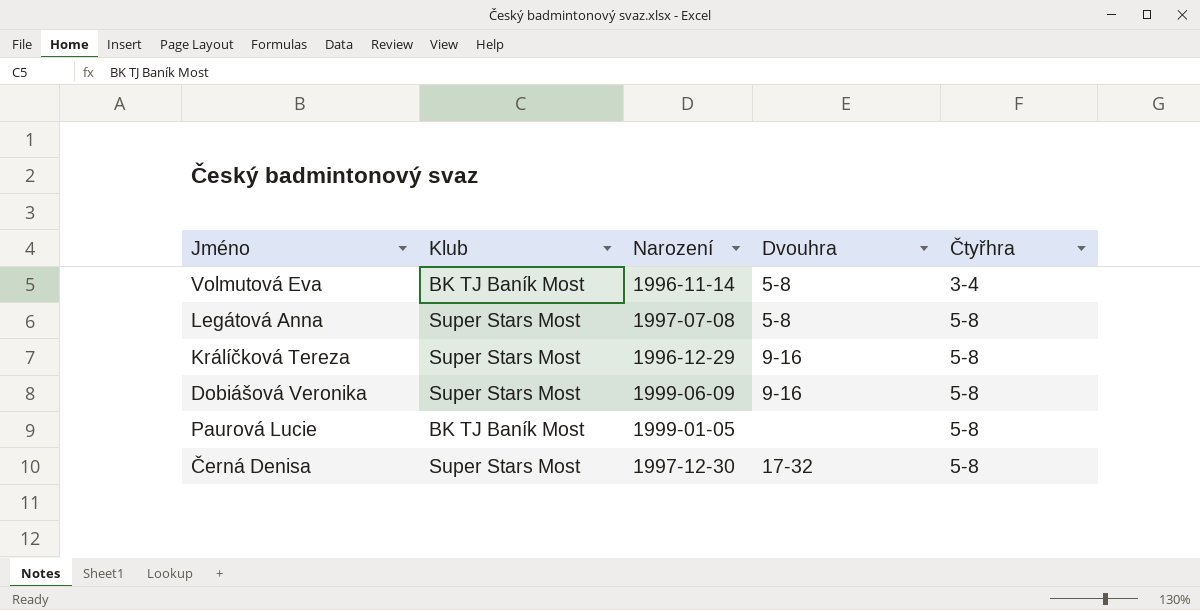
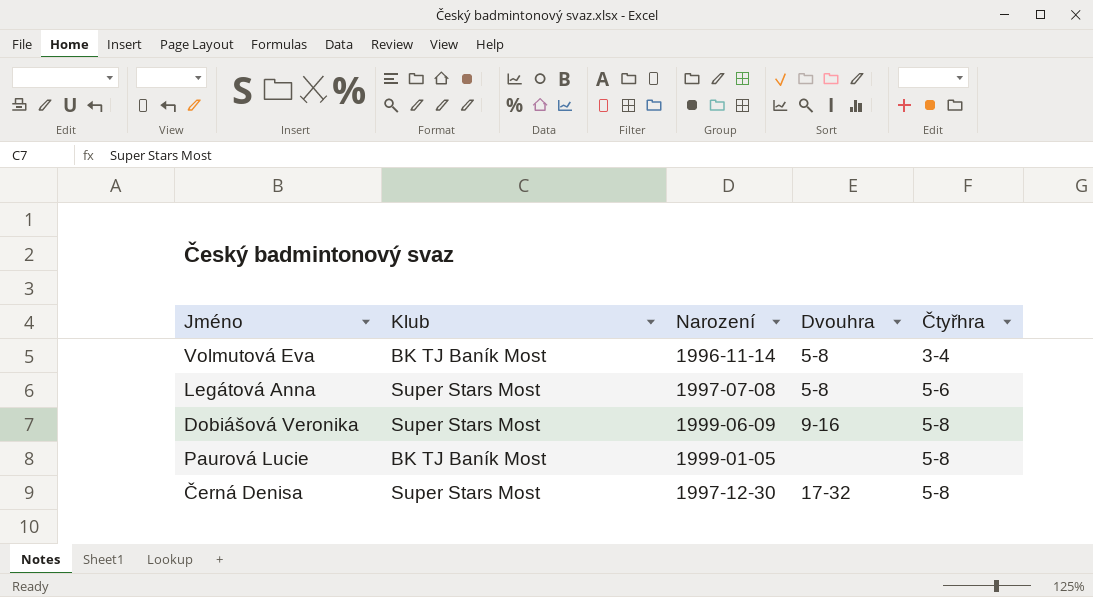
row Králíčková Tereza: Super Stars Most | 1996-12-29 | 9-16 | 5-8 -> none
Legátová Anna | Čtyřhra: 5-8 -> 5-6

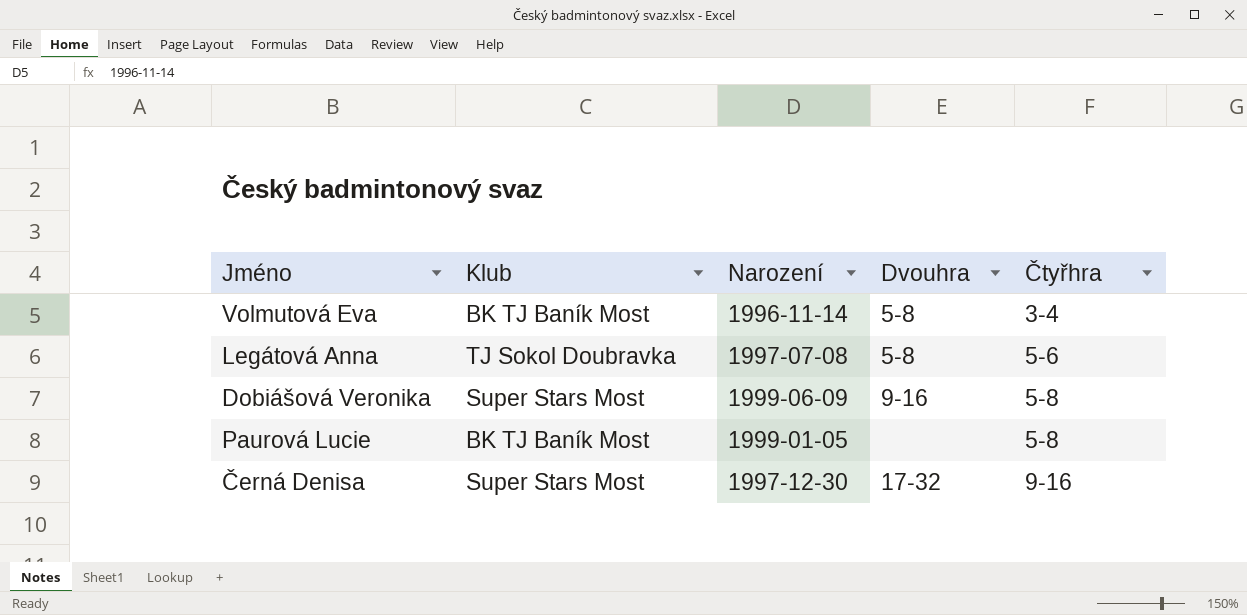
Legátová Anna | Klub: Super Stars Most -> TJ Sokol Doubravka
Černá Denisa | Čtyřhra: 5-8 -> 9-16

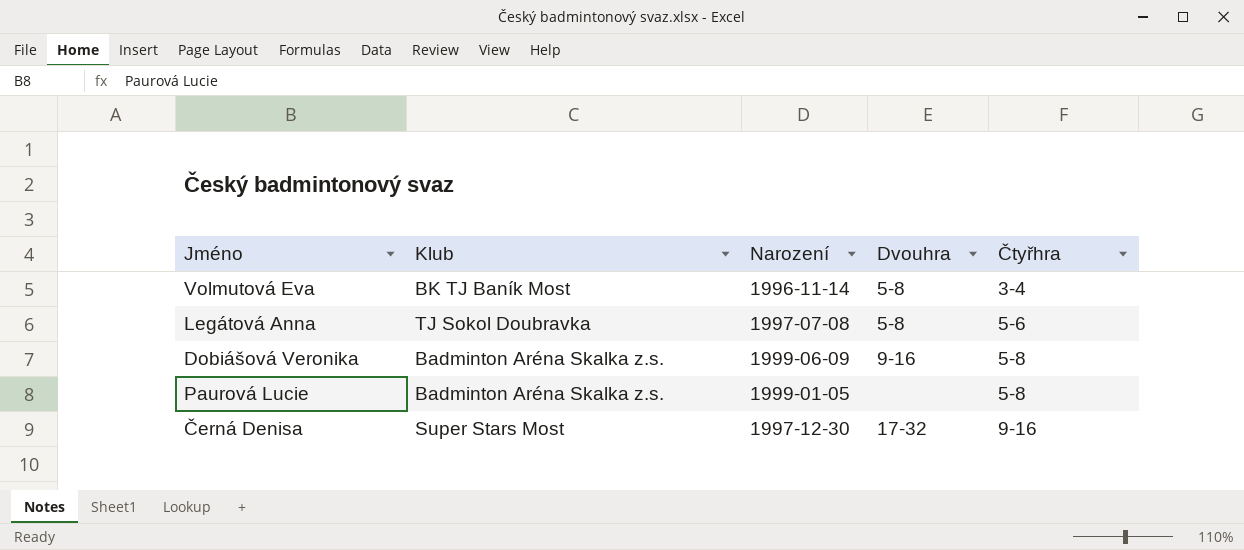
Dobiášová Veronika | Klub: Super Stars Most -> Badminton Aréna Skalka z.s.
Paurová Lucie | Klub: BK TJ Baník Most -> Badminton Aréna Skalka z.s.

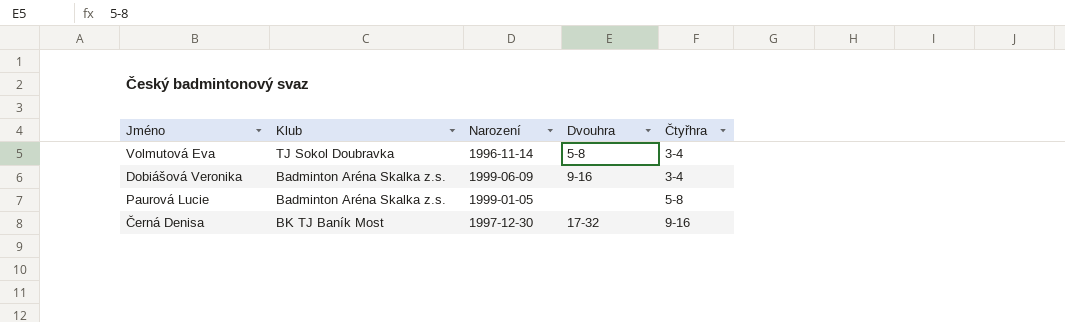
row Legátová Anna: TJ Sokol Doubravka | 1997-07-08 | 5-8 | 5-6 -> none
Volmutová Eva | Klub: BK TJ Baník Most -> TJ Sokol Doubravka
Dobiášová Veronika | Čtyřhra: 5-8 -> 3-4
Černá Denisa | Klub: Super Stars Most -> BK TJ Baník Most

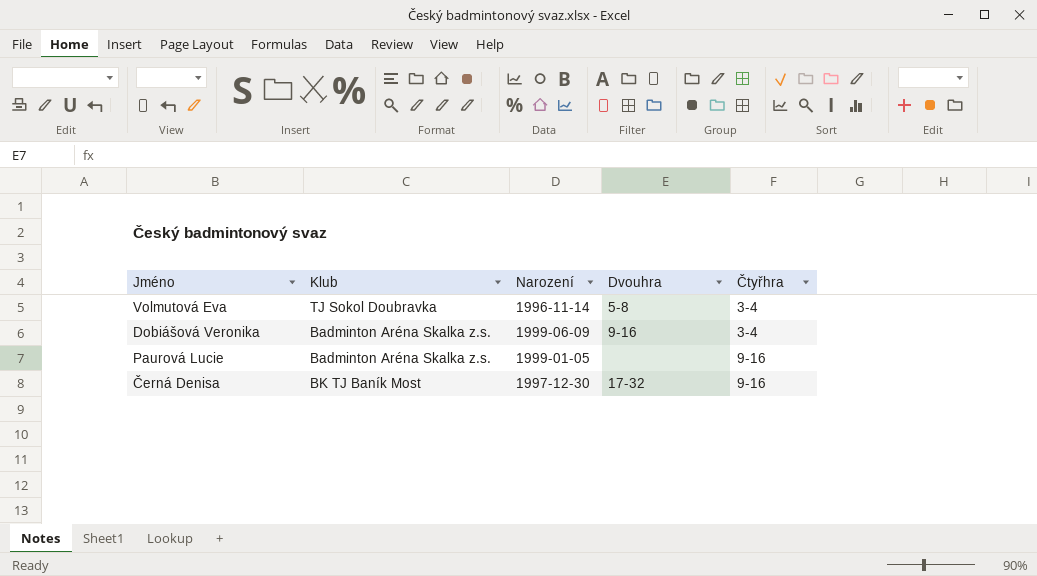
Paurová Lucie | Čtyřhra: 5-8 -> 9-16

